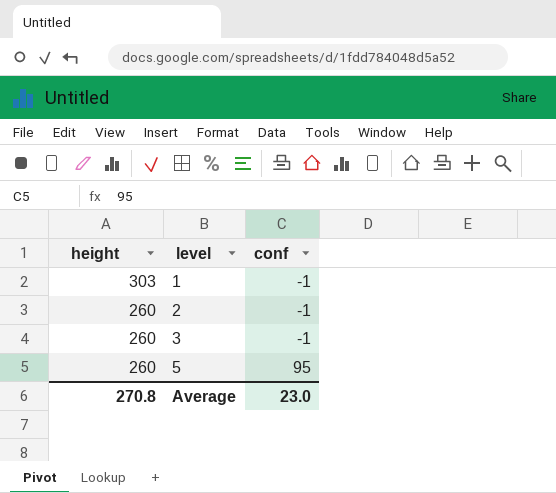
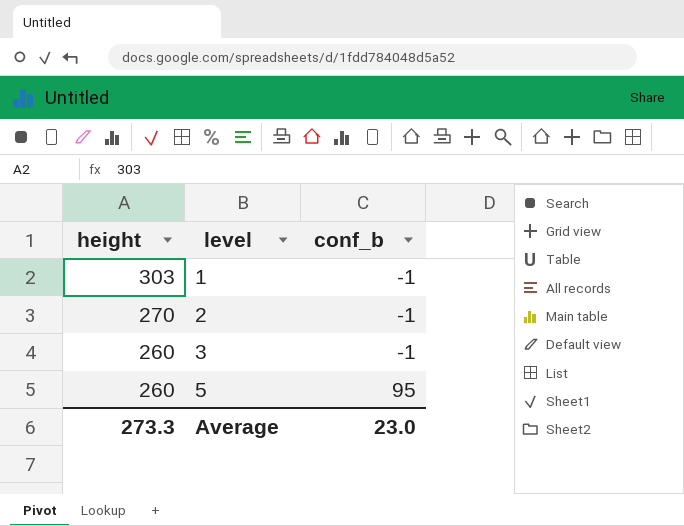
column name: conf -> conf_b
2 | height: 260 -> 270
Average | height: 270.8 -> 273.3

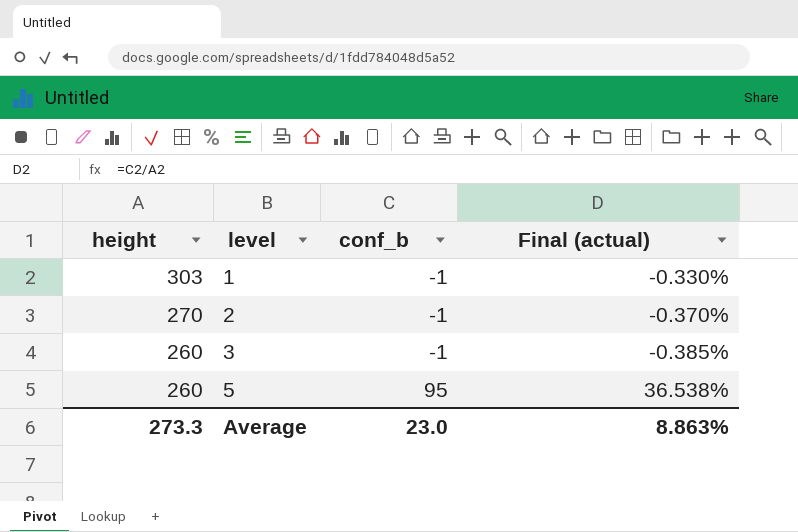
column Final (actual) | formula: none -> [conf_b] / [height]

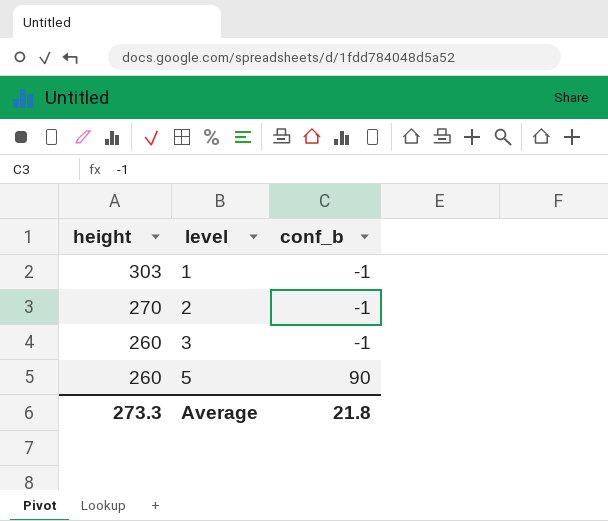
column Final (actual) | formula: [conf_b] / [height] -> none
5 | conf_b: 95 -> 90
Average | conf_b: 23.0 -> 21.8

